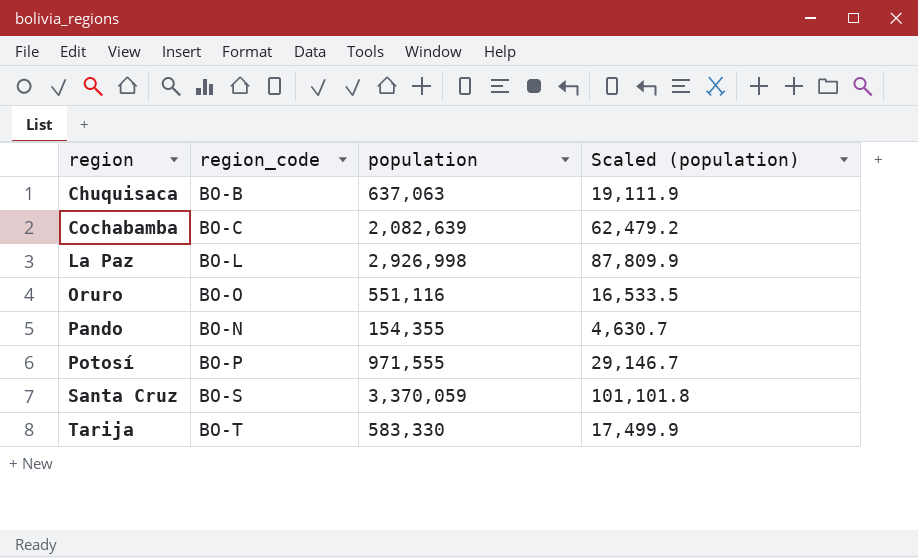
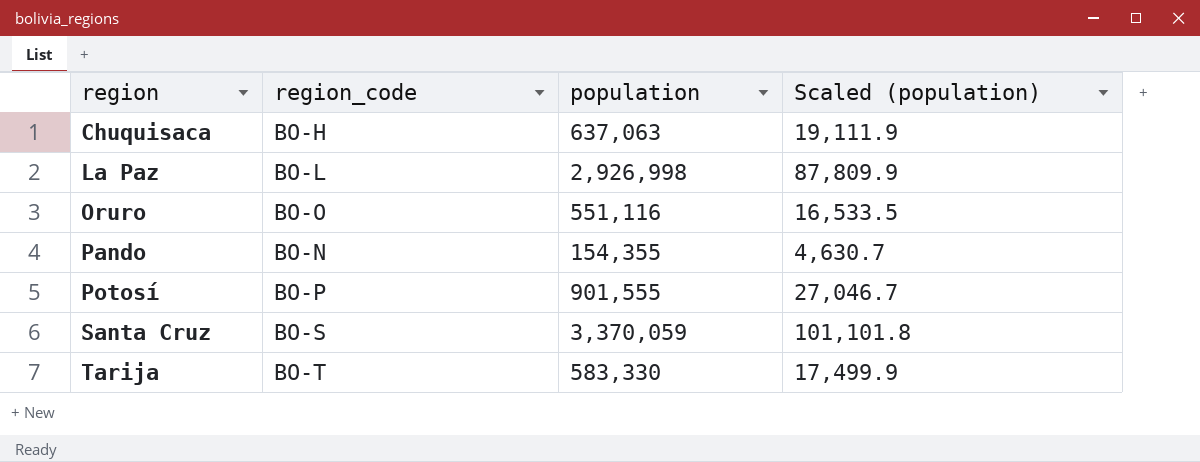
row Cochabamba: BO-C | 2,082,639 | 62,479.2 -> none
Chuquisaca | region_code: BO-B -> BO-H
Potosí | population: 971,555 -> 901,555
Potosí | Scaled (population): 29,146.7 -> 27,046.7

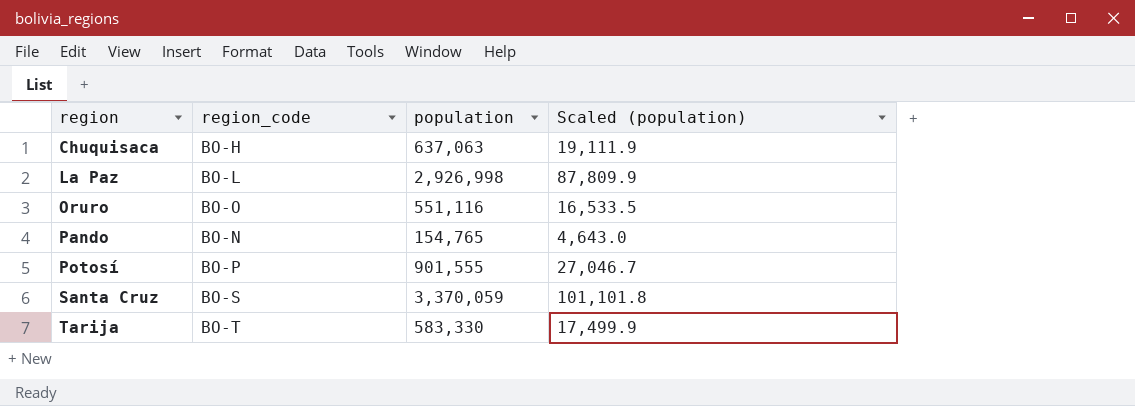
Pando | population: 154,355 -> 154,765
Pando | Scaled (population): 4,630.7 -> 4,643.0

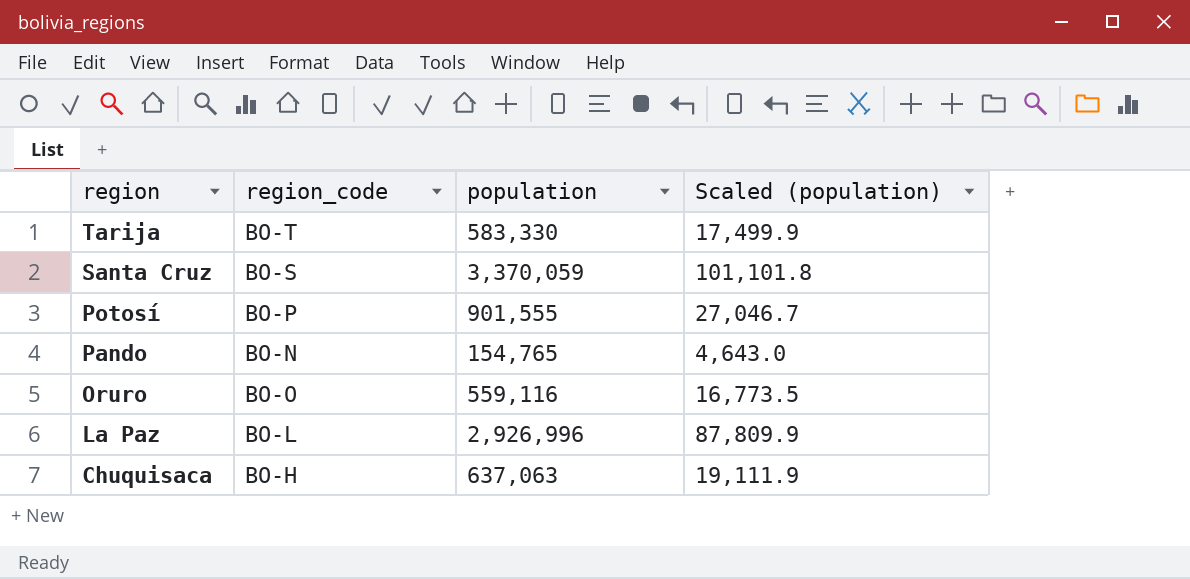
row order: region ascending -> region descending
Oruro | population: 551,116 -> 559,116
Oruro | Scaled (population): 16,533.5 -> 16,773.5
La Paz | population: 2,926,998 -> 2,926,996

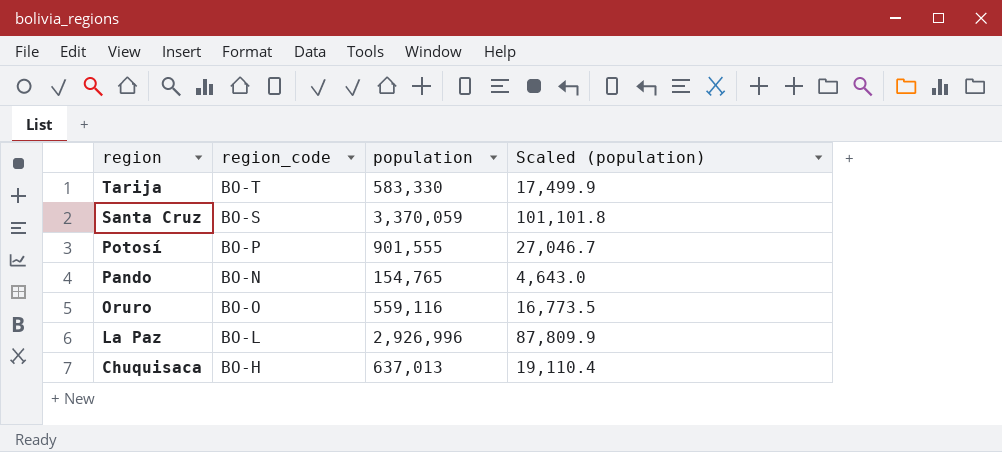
Chuquisaca | population: 637,063 -> 637,013
Chuquisaca | Scaled (population): 19,111.9 -> 19,110.4

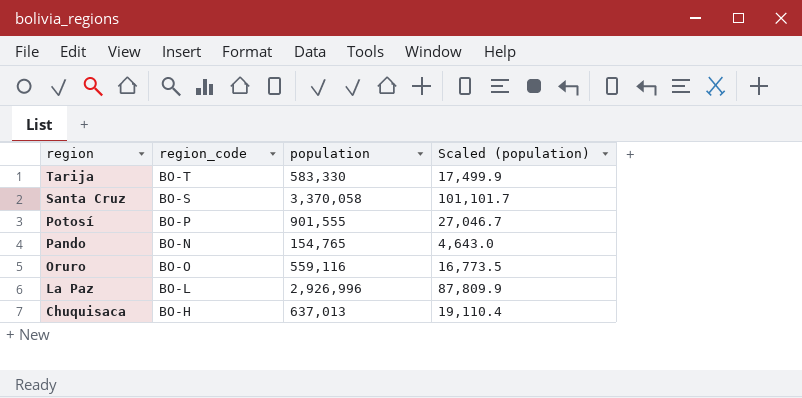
Santa Cruz | population: 3,370,059 -> 3,370,058
Santa Cruz | Scaled (population): 101,101.8 -> 101,101.7

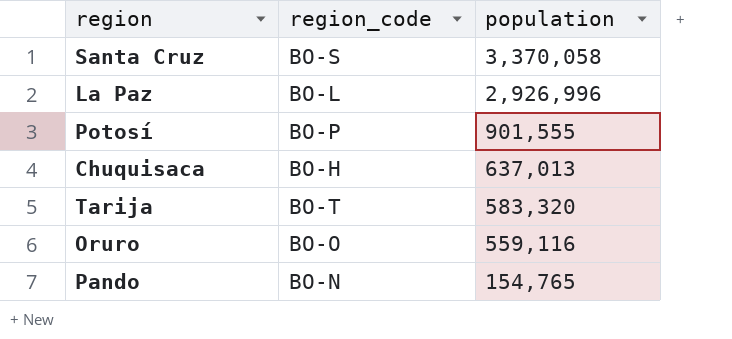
row order: region descending -> population descending
column Scaled (population) | formula: [population] * 0.03 -> none
Tarija | population: 583,330 -> 583,320

